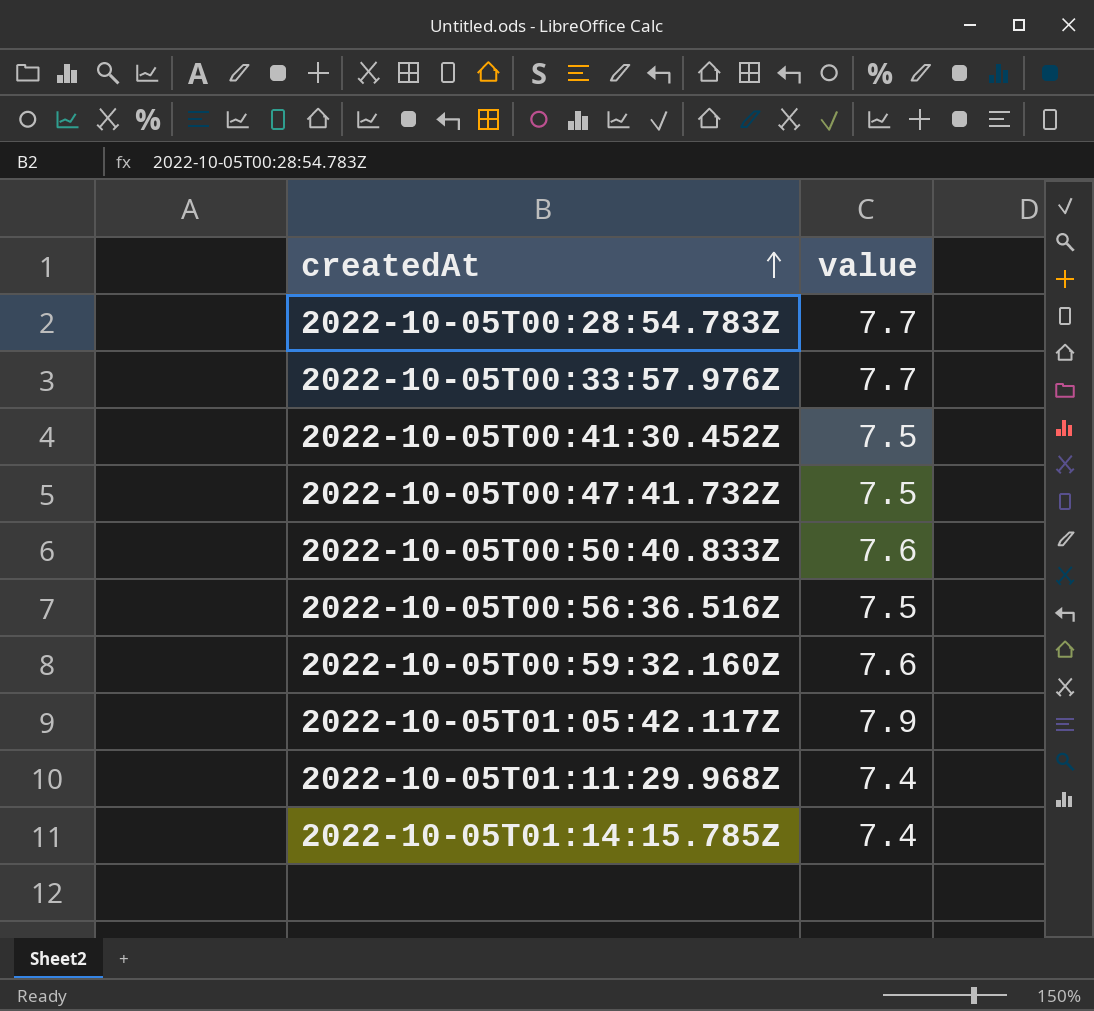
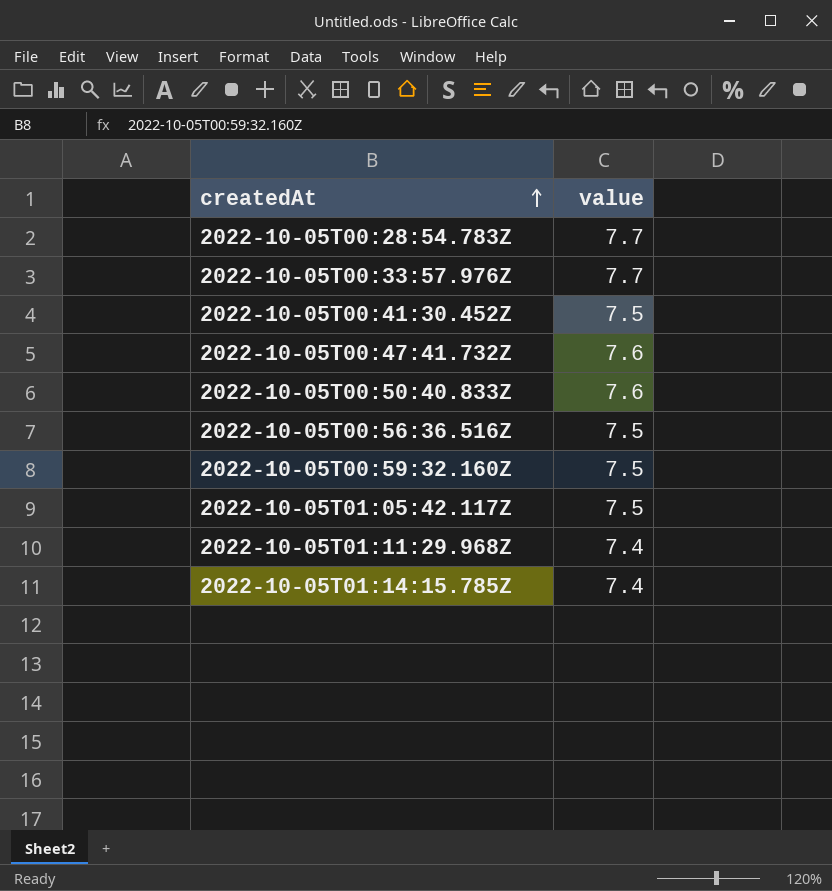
2022-10-05T00:47:41.732Z | value: 7.5 -> 7.6
2022-10-05T00:59:32.160Z | value: 7.6 -> 7.5
2022-10-05T01:05:42.117Z | value: 7.9 -> 7.5

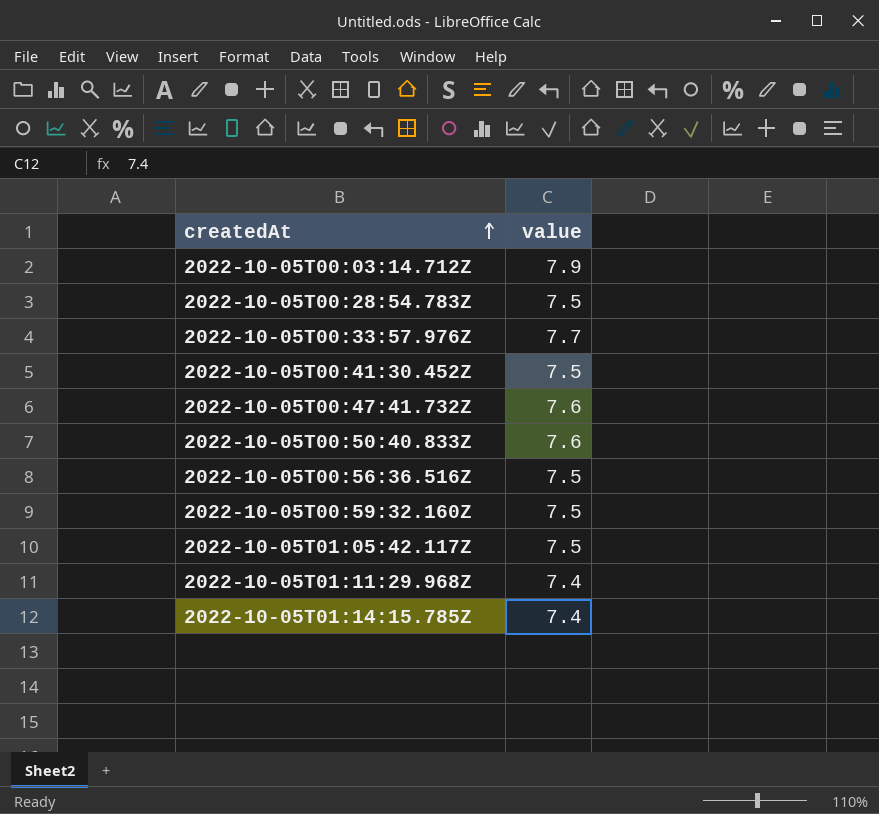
row 2022-10-05T00:03:14.712Z: none -> 7.9
2022-10-05T00:28:54.783Z | value: 7.7 -> 7.5

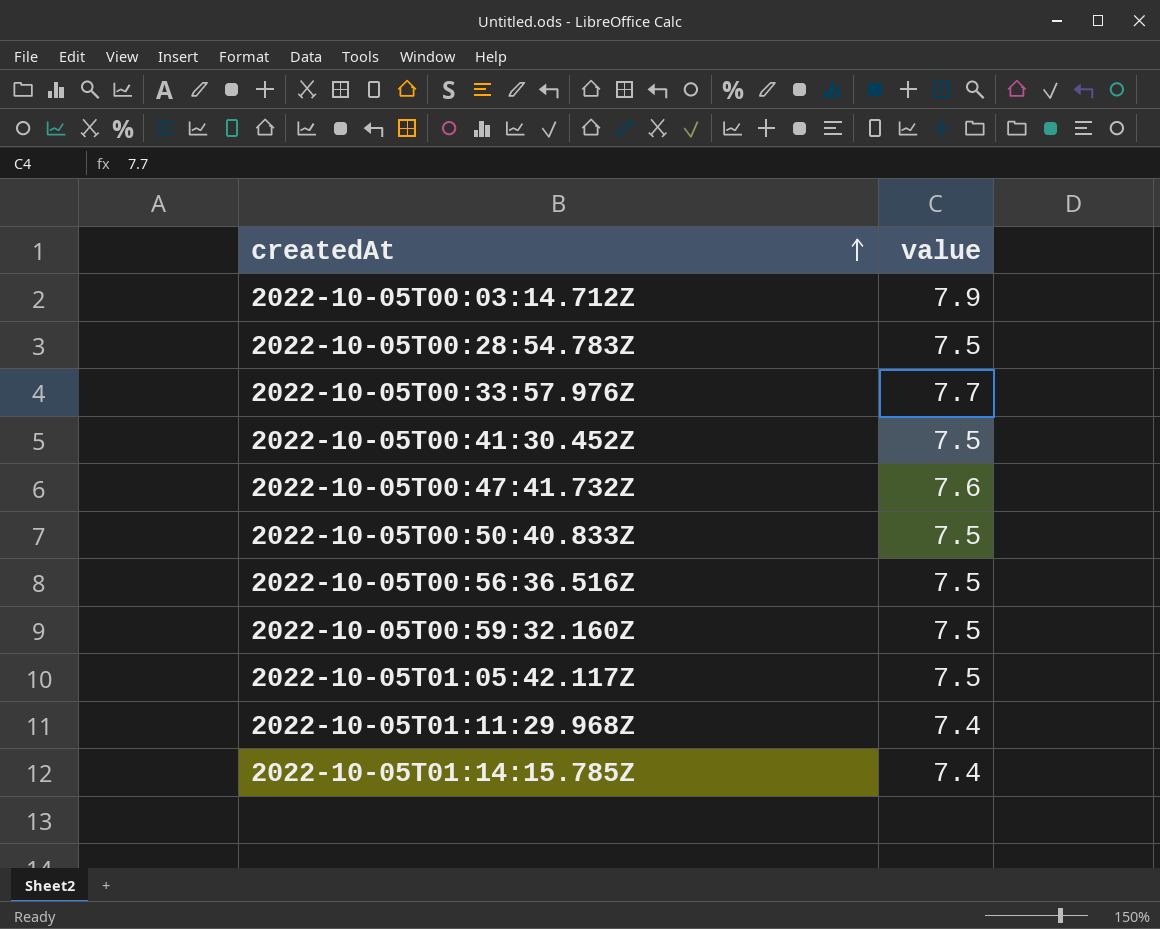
2022-10-05T00:50:40.833Z | value: 7.6 -> 7.5

